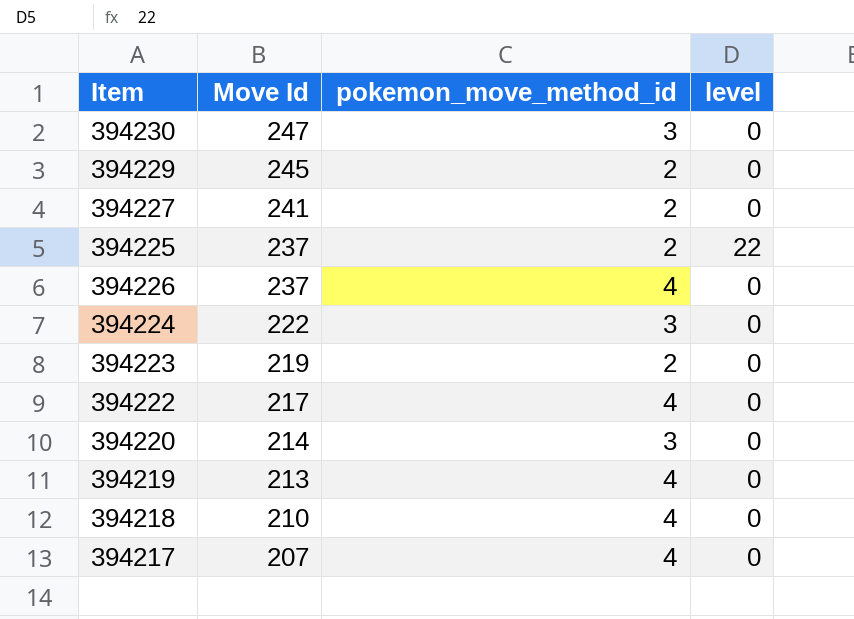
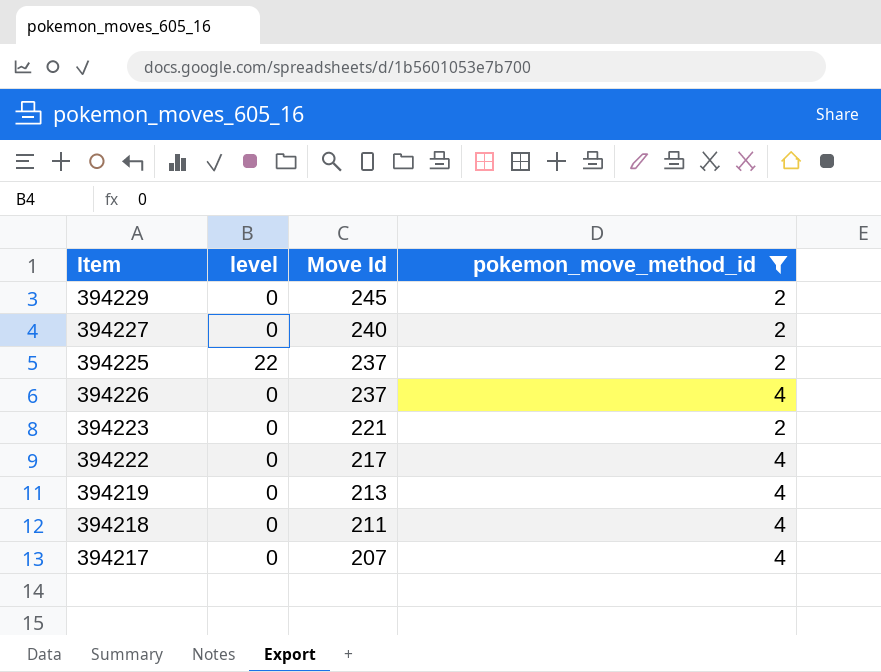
filter: none -> pokemon_move_method_id != 3
column level | position: 4 -> 2
394227 | Move Id: 241 -> 240
394223 | Move Id: 219 -> 221
394218 | Move Id: 210 -> 211

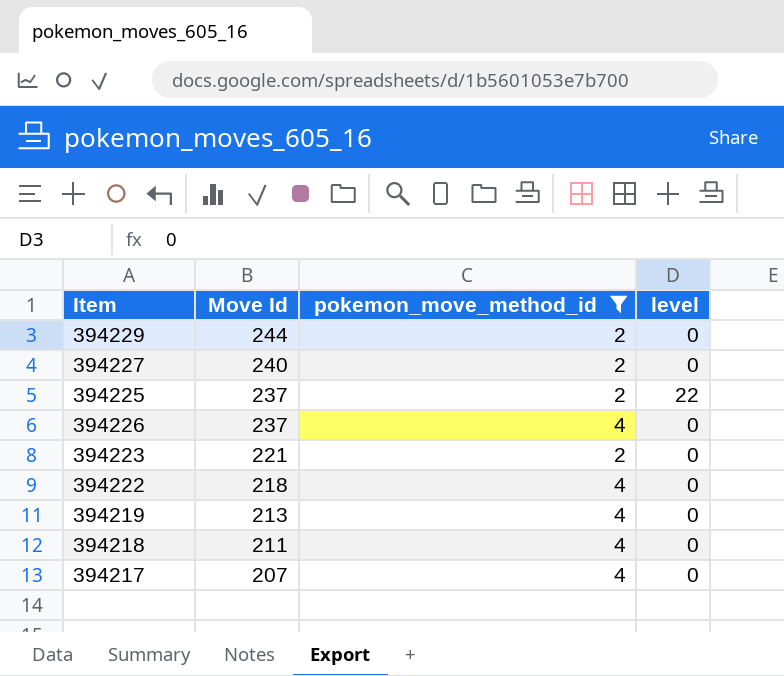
column level | position: 2 -> 4
394229 | Move Id: 245 -> 244
394222 | Move Id: 217 -> 218

